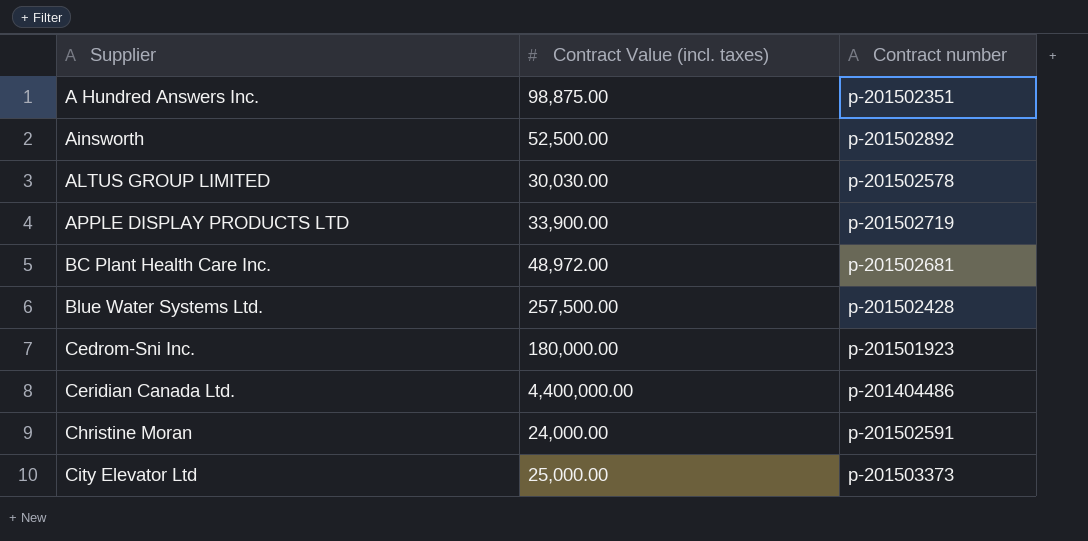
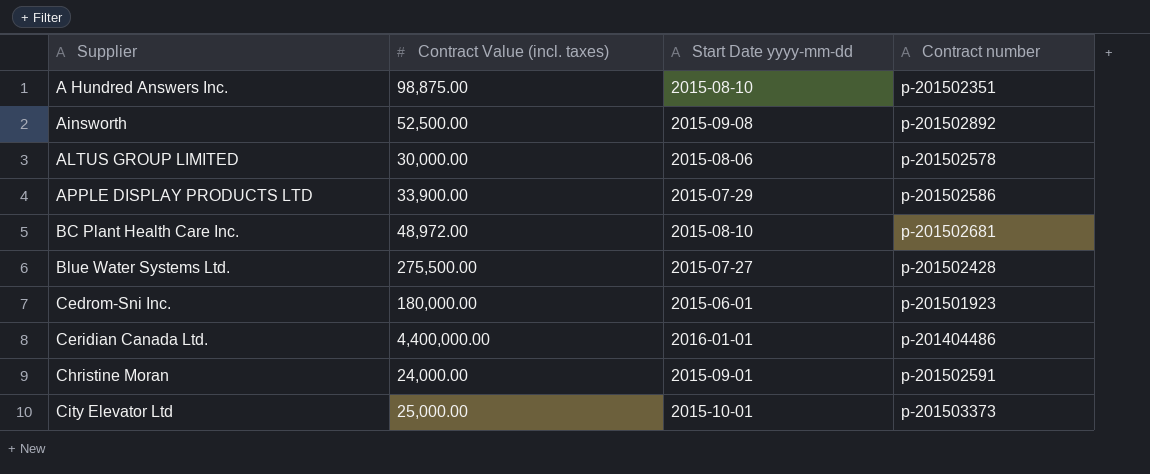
column Start Date yyyy-mm-dd | position: none -> 3
ALTUS GROUP LIMITED | Contract Value (incl. taxes): 30,030.00 -> 30,000.00
APPLE DISPLAY PRODUCTS LTD | Contract number: p-201502719 -> p-201502586
Blue Water Systems Ltd. | Contract Value (incl. taxes): 257,500.00 -> 275,500.00

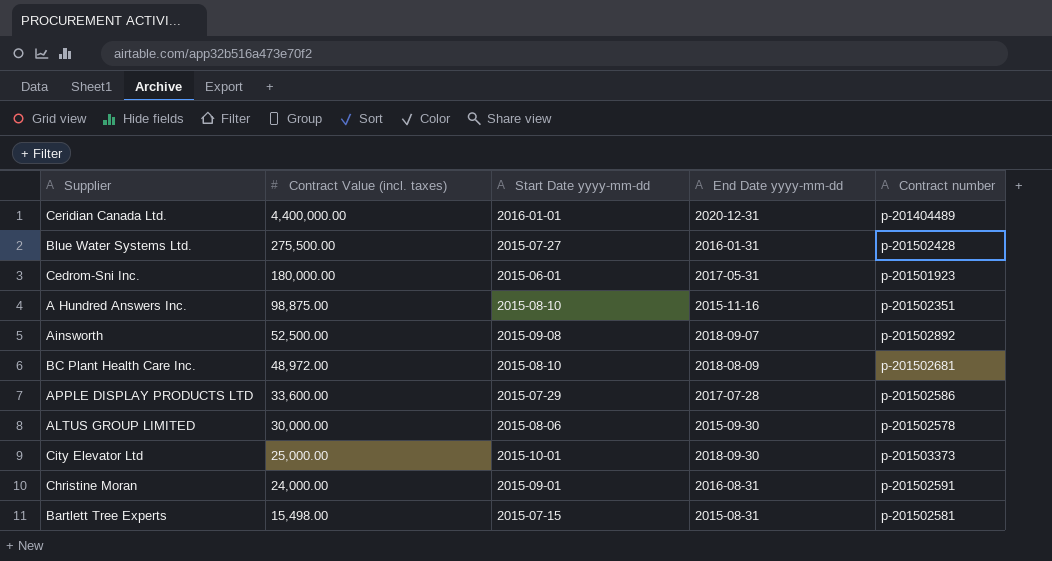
row order: Supplier ascending -> Contract Value (incl. taxes) descending
column End Date yyyy-mm-dd | position: none -> 4
Ceridian Canada Ltd. | Contract number: p-201404486 -> p-201404489
APPLE DISPLAY PRODUCTS LTD | Contract Value (incl. taxes): 33,900.00 -> 33,600.00
row Bartlett Tree Experts: none -> 15,498.00 | 2015-07-15 | 2015-08-31 | p-201502581

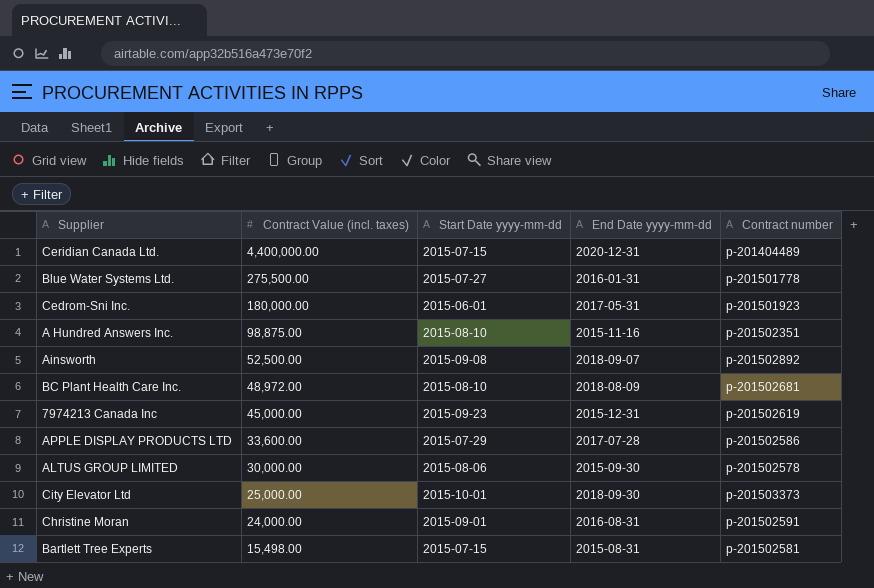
Ceridian Canada Ltd. | Start Date yyyy-mm-dd: 2016-01-01 -> 2015-07-15
Blue Water Systems Ltd. | Contract number: p-201502428 -> p-201501778
row 7974213 Canada Inc: none -> 45,000.00 | 2015-09-23 | 2015-12-31 | p-201502619

